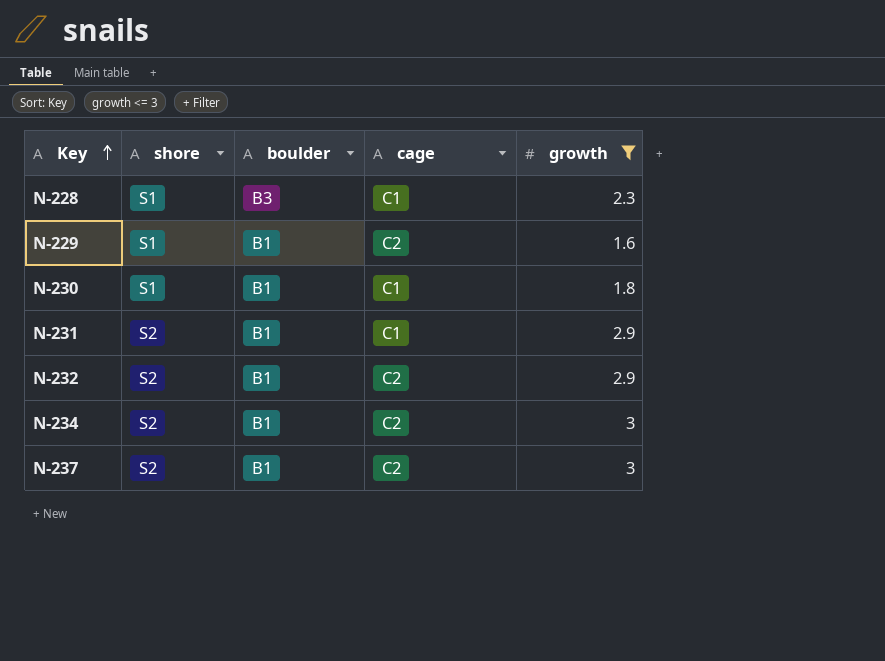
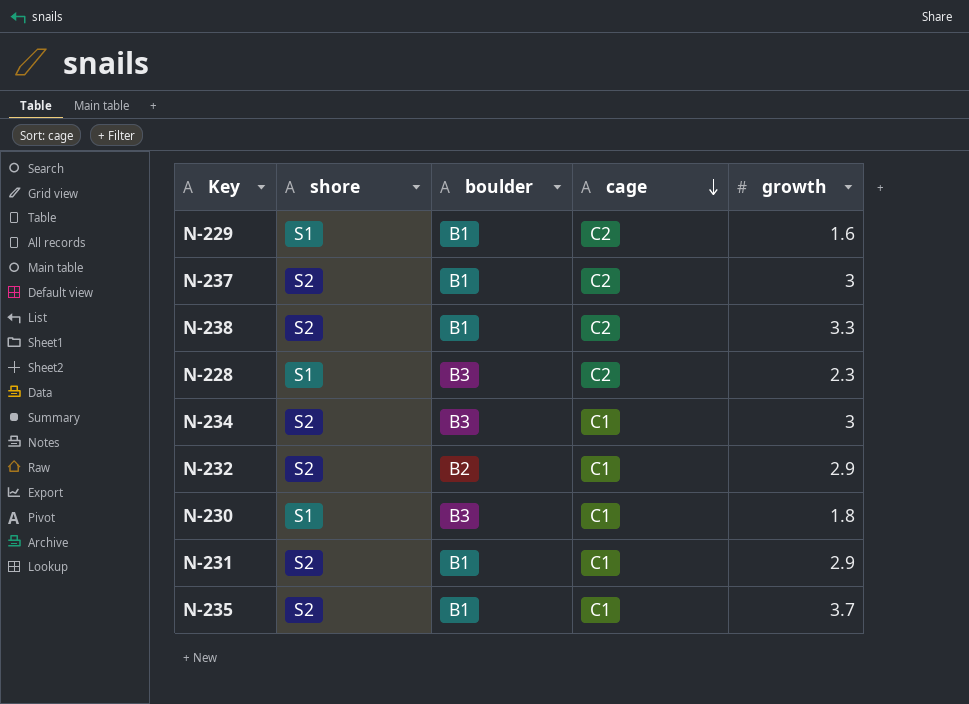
filter: growth <= 3 -> none
row order: Key ascending -> cage descending
N-228 | cage: C1 -> C2
N-234 | boulder: B1 -> B3
N-234 | cage: C2 -> C1
N-232 | boulder: B1 -> B2
N-232 | cage: C2 -> C1
N-230 | boulder: B1 -> B3

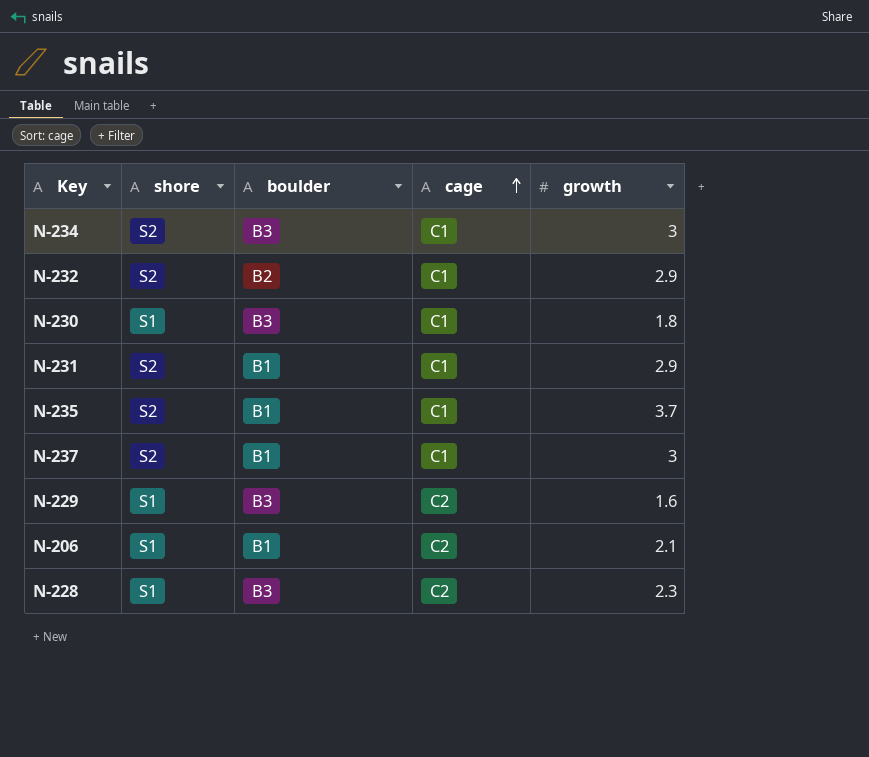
row order: cage descending -> cage ascending
row N-238: S2 | B1 | C2 | 3.3 -> none
N-237 | cage: C2 -> C1
N-229 | boulder: B1 -> B3
row N-206: none -> S1 | B1 | C2 | 2.1

